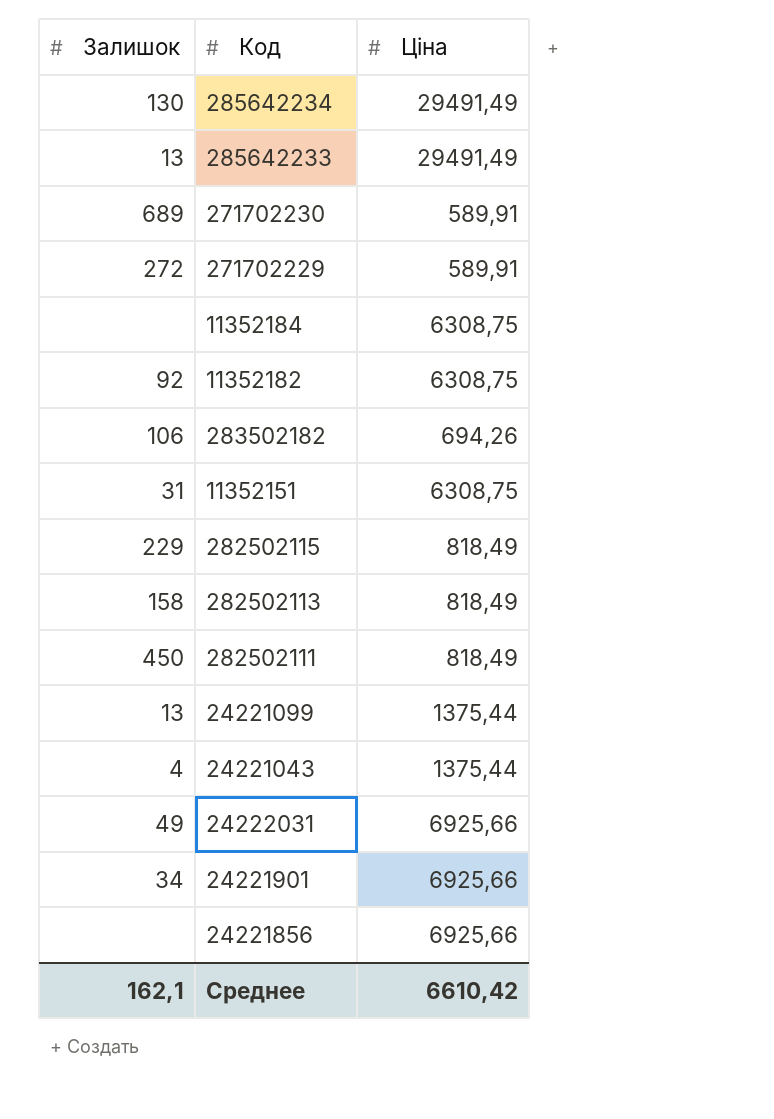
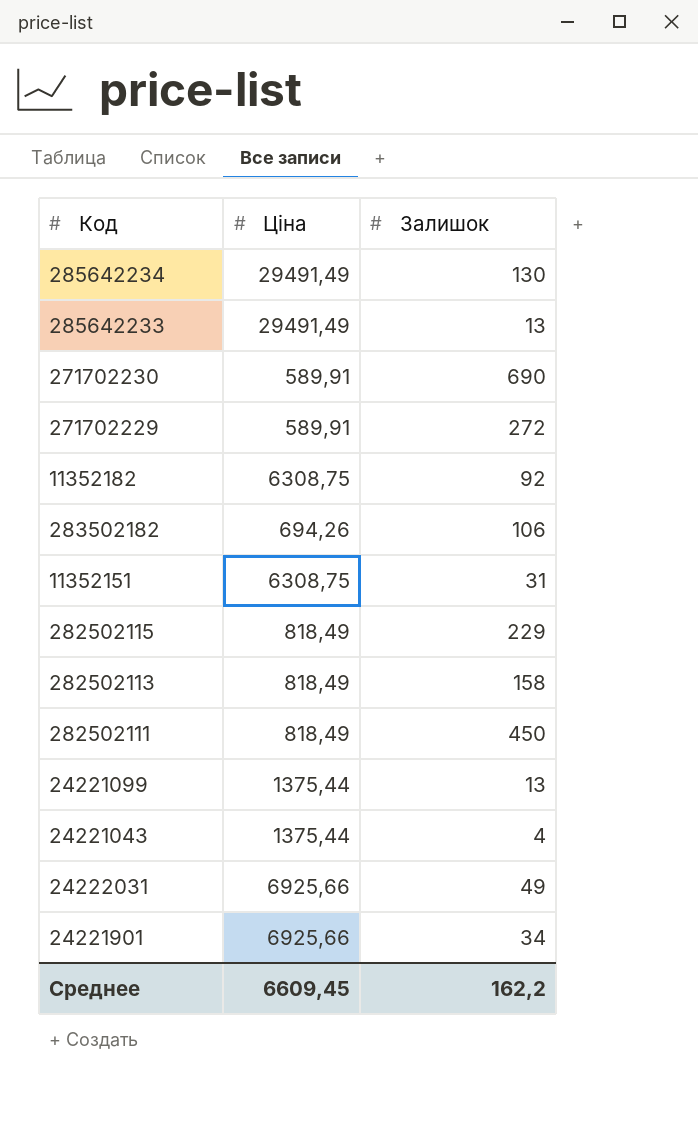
column Залишок | position: 1 -> 3
row 11352184: none | 6308,75 -> none
row 24221856: none | 6925,66 -> none
271702230 | Залишок: 689 -> 690
Среднее | Ціна: 6610,42 -> 6609,45
Среднее | Залишок: 162,1 -> 162,2

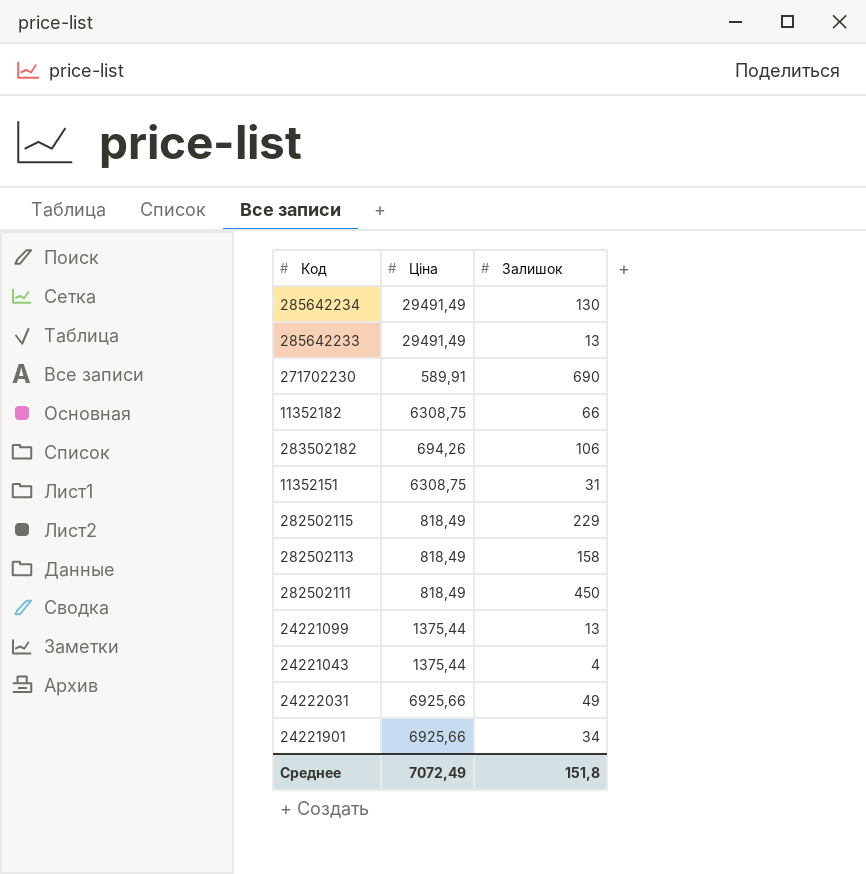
row 271702229: 589,91 | 272 -> none
11352182 | Залишок: 92 -> 66
Среднее | Ціна: 6609,45 -> 7072,49
Среднее | Залишок: 162,2 -> 151,8

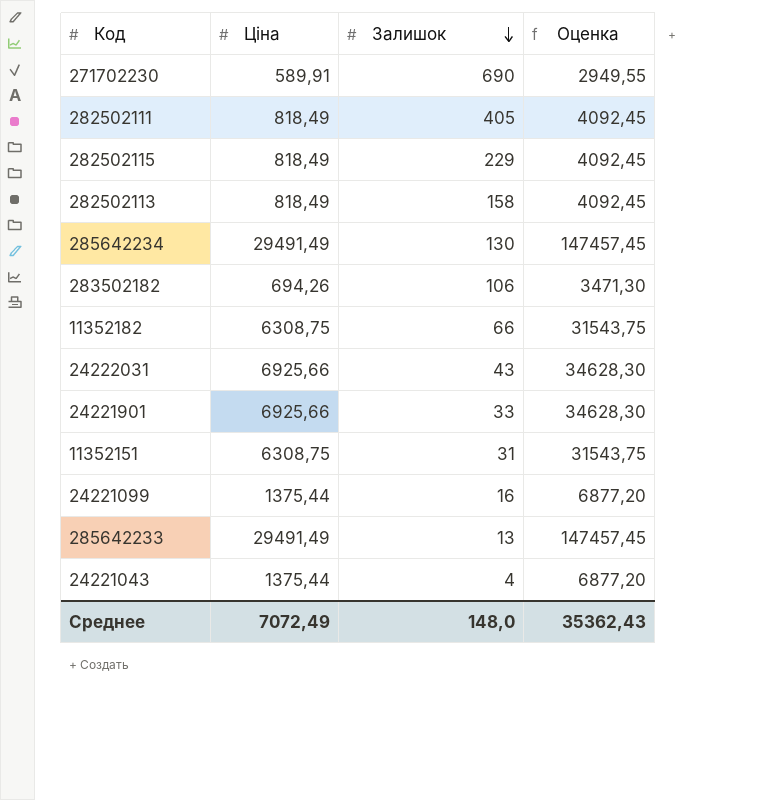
row order: none -> Залишок descending
column Оценка | formula: none -> [Ціна] * 5
282502111 | Залишок: 450 -> 405
24222031 | Залишок: 49 -> 43
24221901 | Залишок: 34 -> 33
24221099 | Залишок: 13 -> 16
Среднее | Залишок: 151,8 -> 148,0

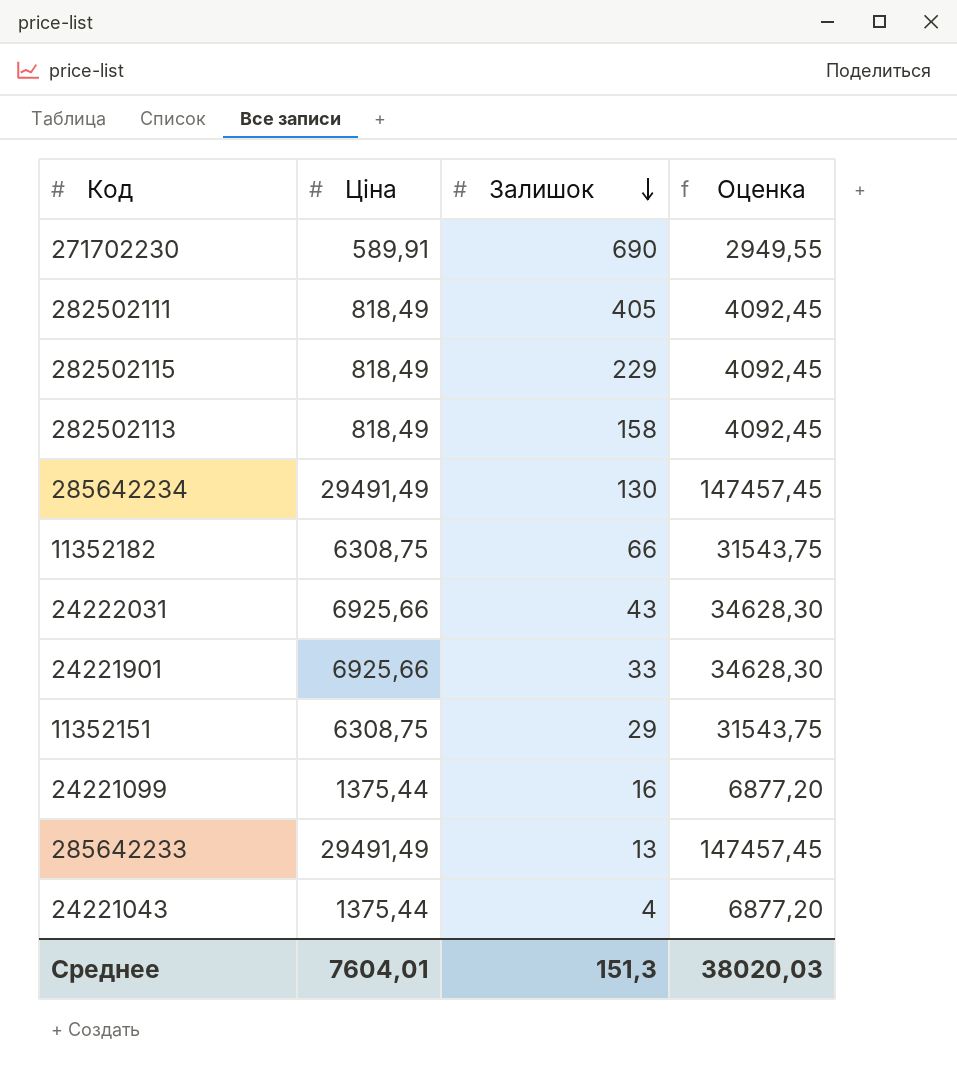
row 283502182: 694,26 | 106 | 3471,30 -> none
11352151 | Залишок: 31 -> 29
Среднее | Ціна: 7072,49 -> 7604,01
Среднее | Залишок: 148,0 -> 151,3
Среднее | Оценка: 35362,43 -> 38020,03

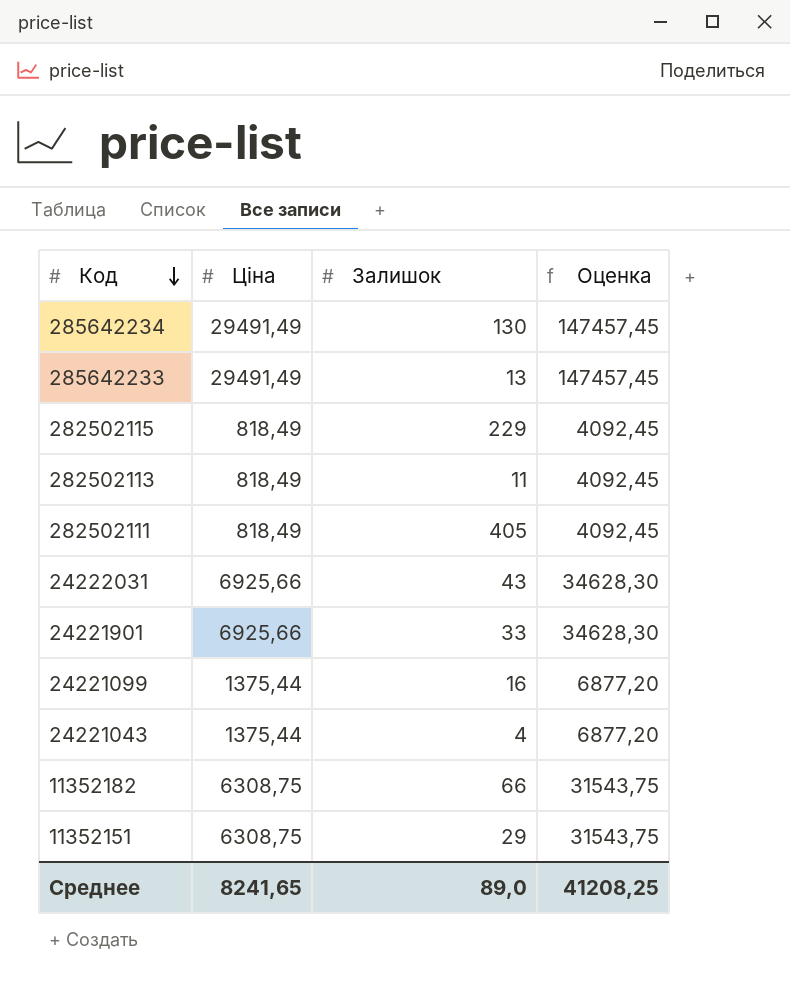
row order: Залишок descending -> Код descending
row 271702230: 589,91 | 690 | 2949,55 -> none
282502113 | Залишок: 158 -> 11
Среднее | Ціна: 7604,01 -> 8241,65
Среднее | Залишок: 151,3 -> 89,0
Среднее | Оценка: 38020,03 -> 41208,25

